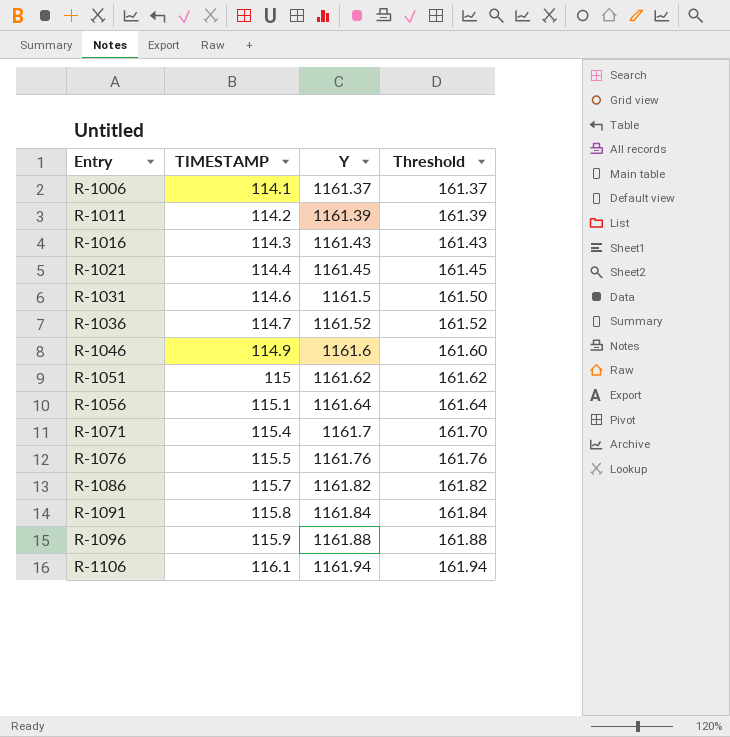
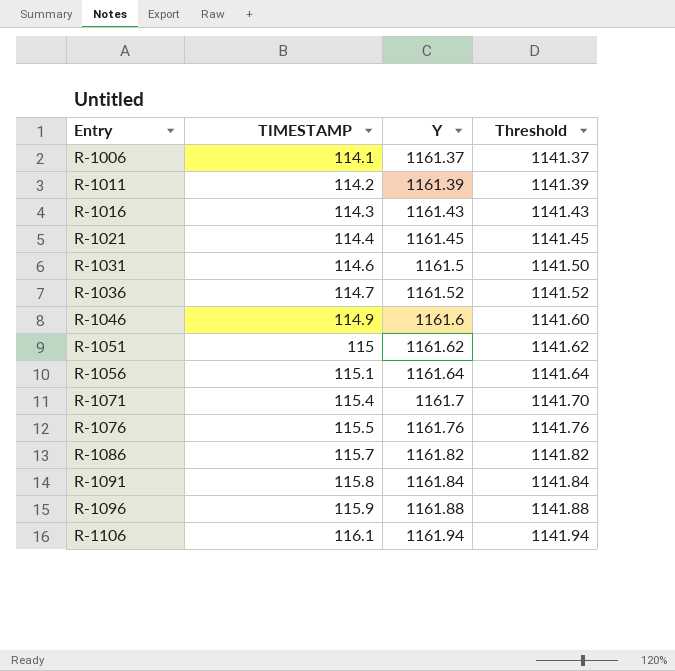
column Threshold | formula: [Y] - 1000 -> [Y] - 20

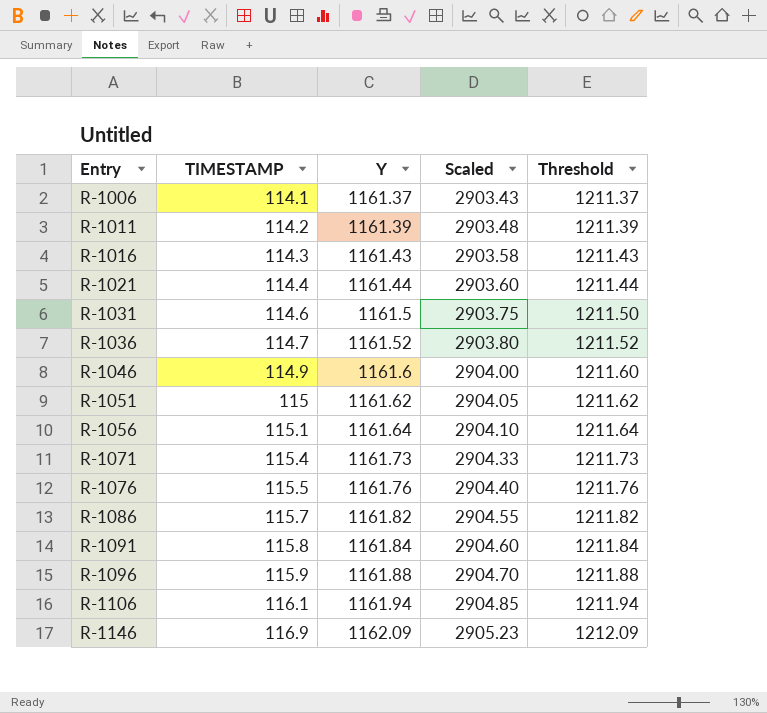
column Scaled | formula: none -> [Y] * 2.5
column Threshold | formula: [Y] - 20 -> [Y] + 50
R-1021 | Y: 1161.45 -> 1161.44
R-1071 | Y: 1161.7 -> 1161.73
row R-1146: none -> 116.9 | 1162.09 | 2905.23 | 1212.09

